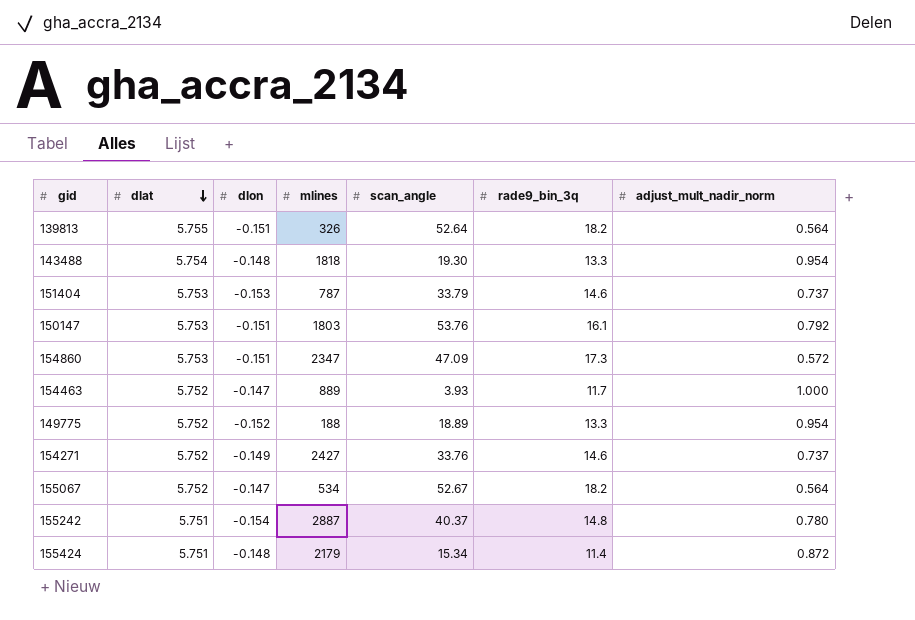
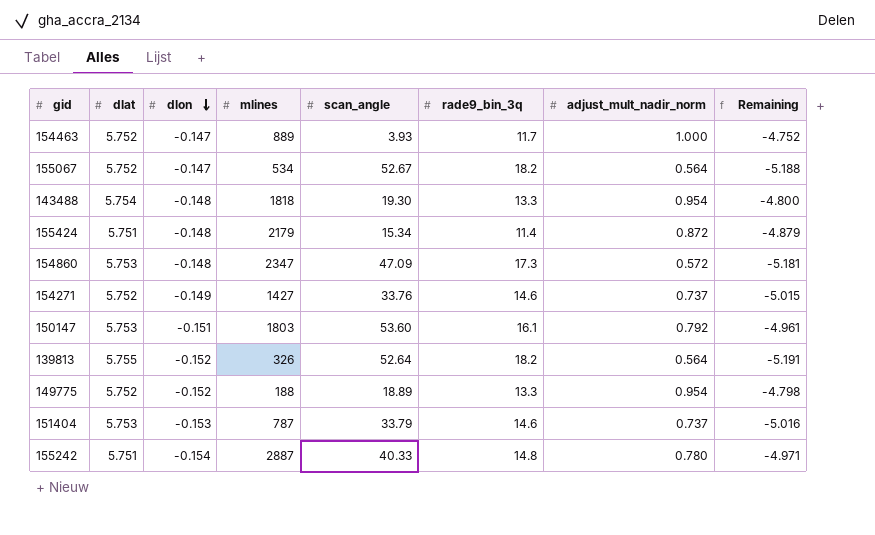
row order: dlat descending -> dlon descending
column Remaining | formula: none -> [adjust_mult_nadir_norm] - [dlat]
154860 | dlon: -0.151 -> -0.148
154271 | mlines: 2427 -> 1427
150147 | scan_angle: 53.76 -> 53.60
139813 | dlon: -0.151 -> -0.152
155242 | scan_angle: 40.37 -> 40.33

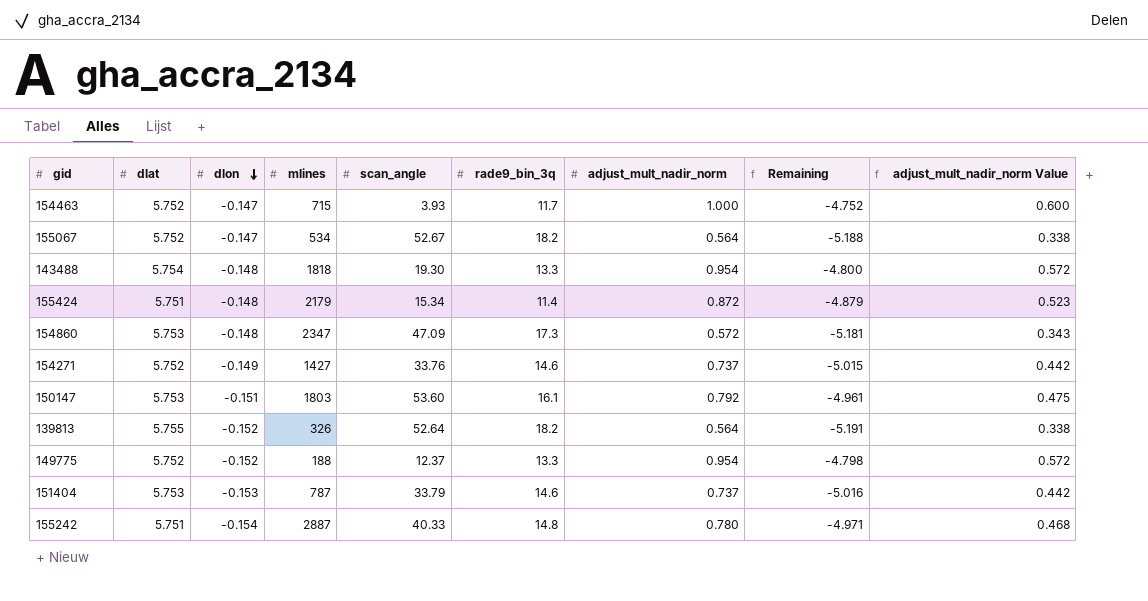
column adjust_mult_nadir_norm Value | formula: none -> [adjust_mult_nadir_norm] * 0.6
154463 | mlines: 889 -> 715
149775 | scan_angle: 18.89 -> 12.37

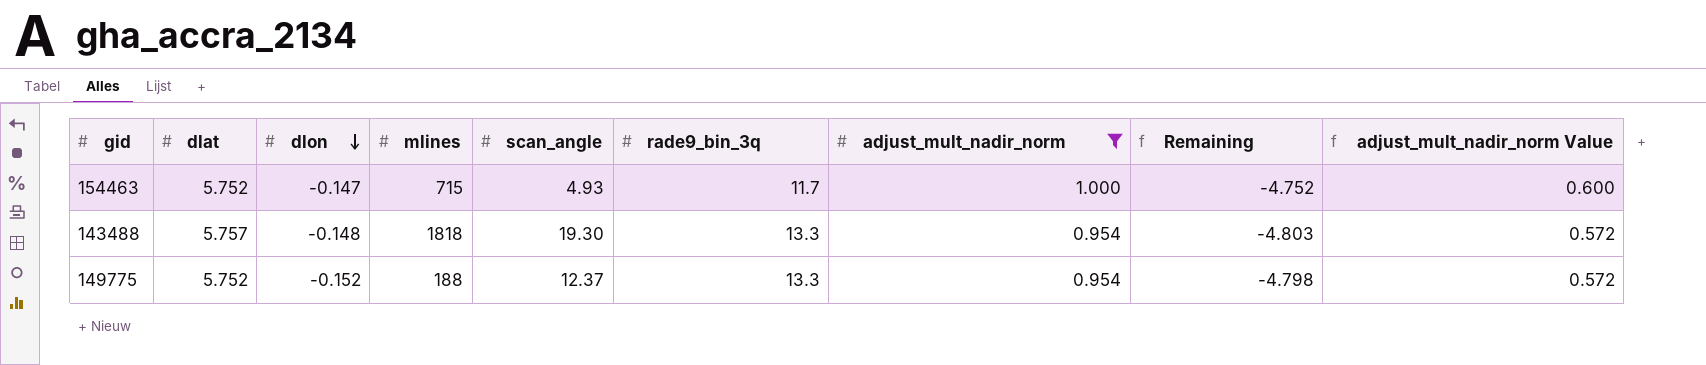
filter: none -> adjust_mult_nadir_norm >= 0.954
154463 | scan_angle: 3.93 -> 4.93
143488 | dlat: 5.754 -> 5.757
143488 | Remaining: -4.800 -> -4.803

